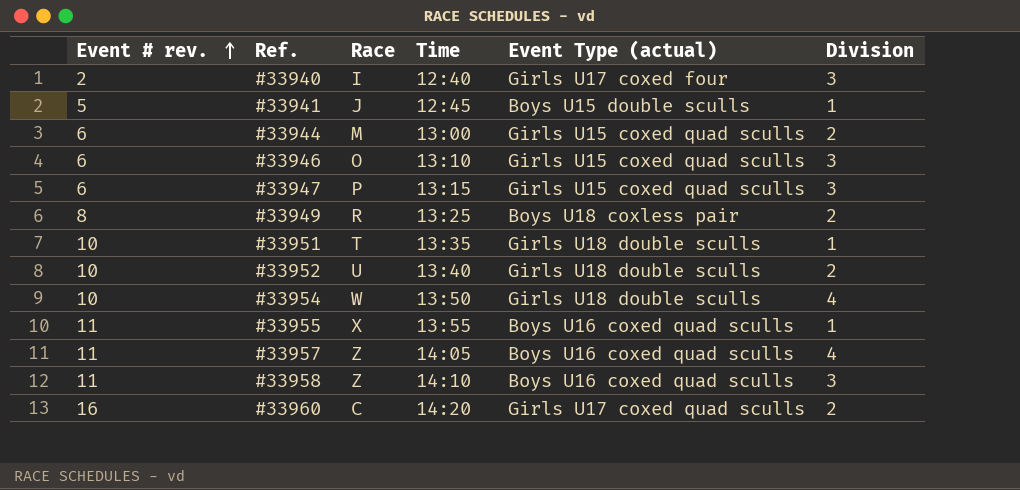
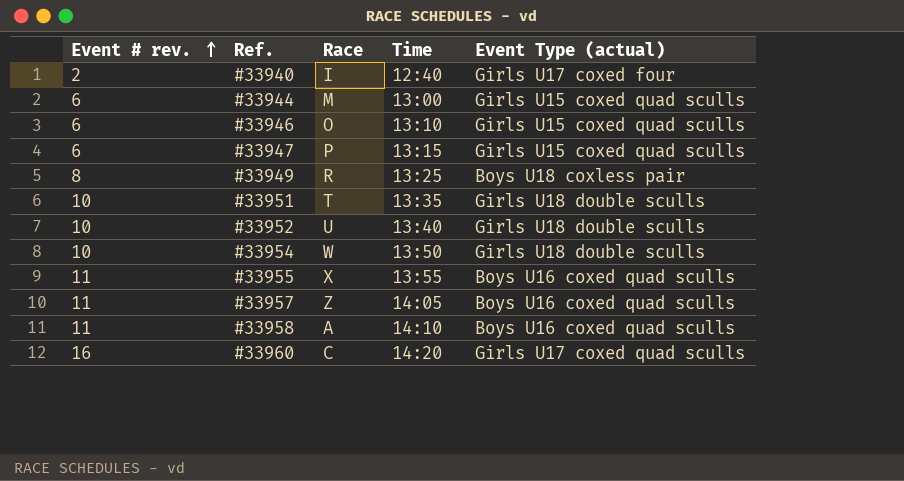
column Division | position: 6 -> none
row #33941: 5 | J | 12:45 | Boys U15 double sculls | 1 -> none
#33958 | Race: Z -> A

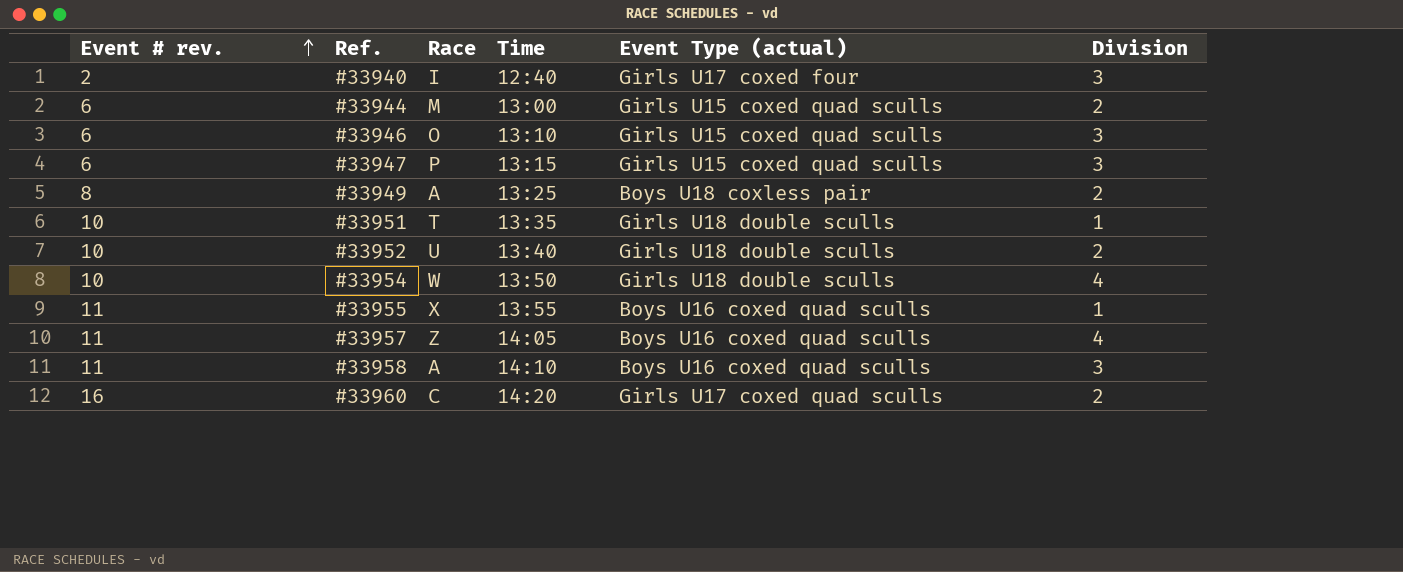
column Division | position: none -> 6
#33949 | Race: R -> A

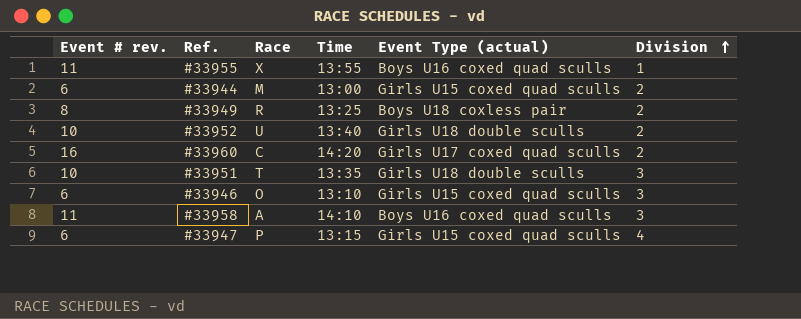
row order: Event # rev. ascending -> Division ascending
row #33940: 2 | I | 12:40 | Girls U17 coxed four | 3 -> none
row #33954: 10 | W | 13:50 | Girls U18 double sculls | 4 -> none
row #33957: 11 | Z | 14:05 | Boys U16 coxed quad sculls | 4 -> none
#33949 | Race: A -> R
#33951 | Division: 1 -> 3
#33947 | Division: 3 -> 4

